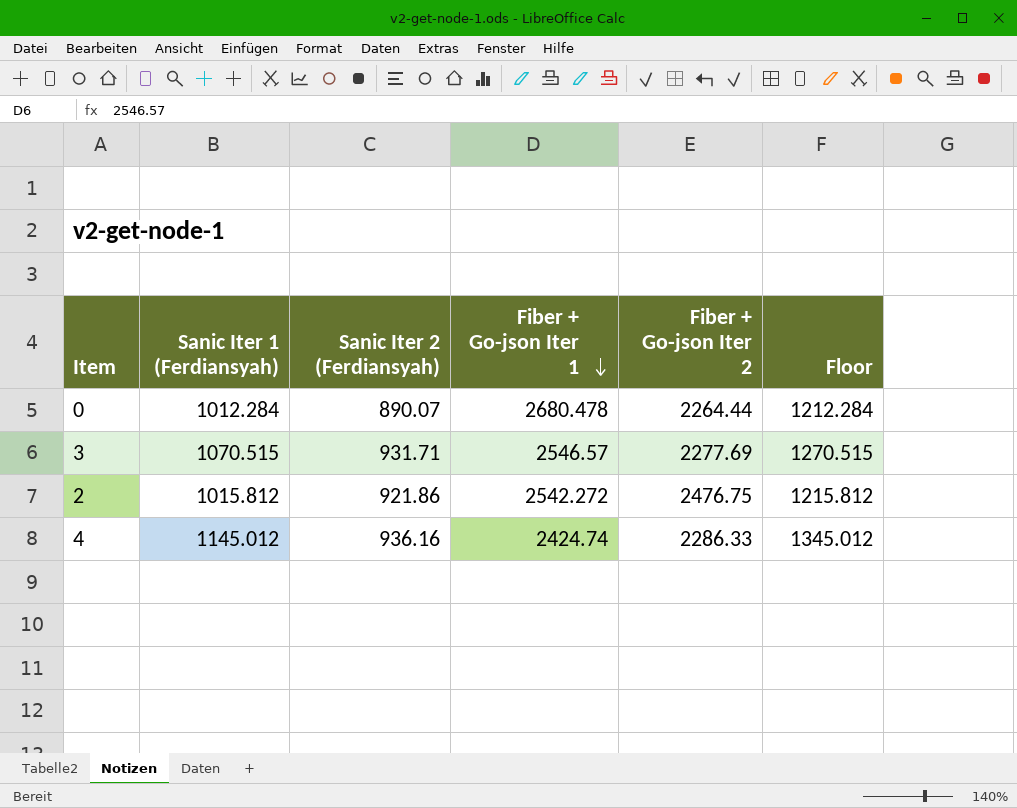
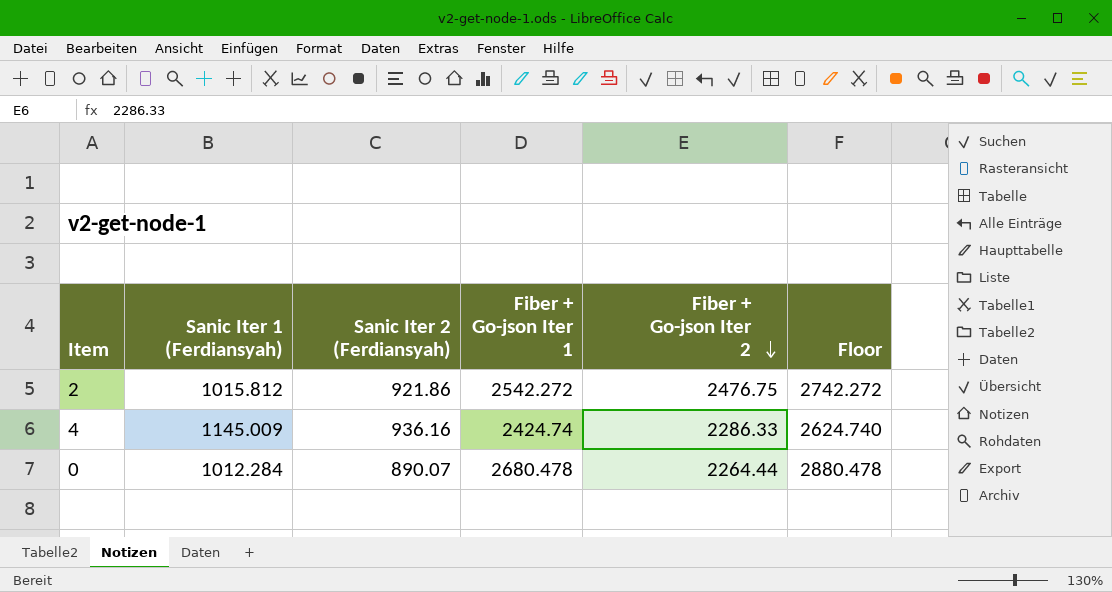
row order: Fiber + Go-json Iter 1 descending -> Fiber + Go-json Iter 2 descending
column Floor | formula: [Sanic Iter 1 (Ferdiansyah)] + 200 -> [Fiber + Go-json Iter 1] + 200
row 3: 1070.515 | 931.71 | 2546.57 | 2277.69 | 1270.515 -> none
4 | Sanic Iter 1 (Ferdiansyah): 1145.012 -> 1145.009

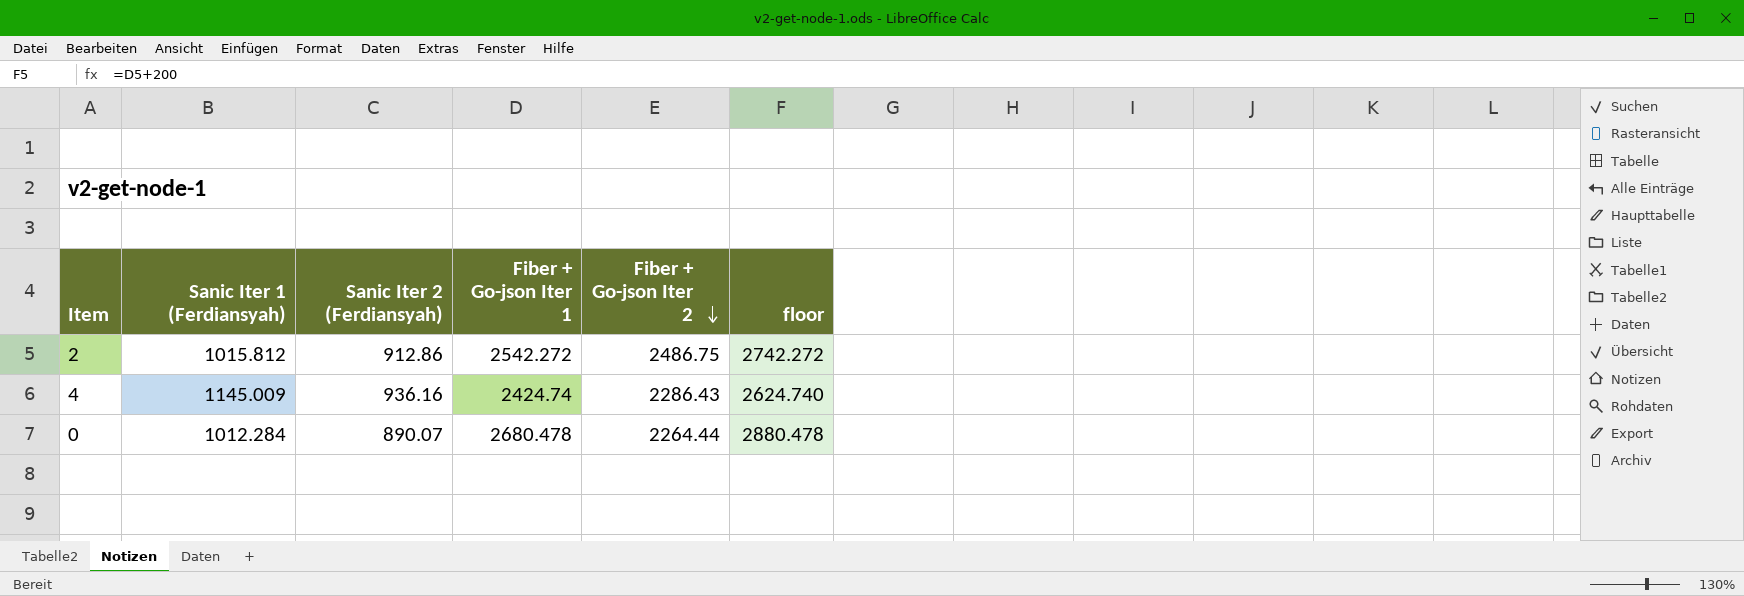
column name: Floor -> floor
2 | Sanic Iter 2 (Ferdiansyah): 921.86 -> 912.86
2 | Fiber + Go-json Iter 2: 2476.75 -> 2486.75
4 | Fiber + Go-json Iter 2: 2286.33 -> 2286.43

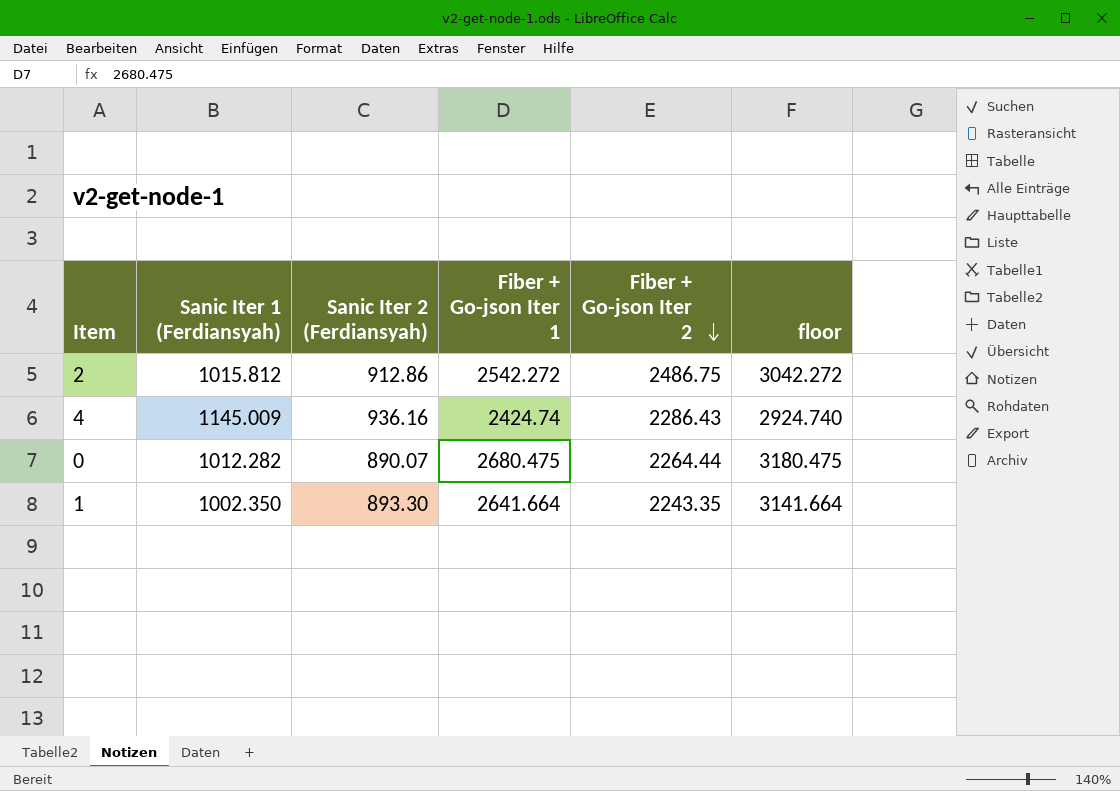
column floor | formula: [Fiber + Go-json Iter 1] + 200 -> [Fiber + Go-json Iter 1] + 500
0 | Sanic Iter 1 (Ferdiansyah): 1012.284 -> 1012.282
0 | Fiber + Go-json Iter 1: 2680.478 -> 2680.475
row 1: none -> 1002.350 | 893.30 | 2641.664 | 2243.35 | 3141.664

